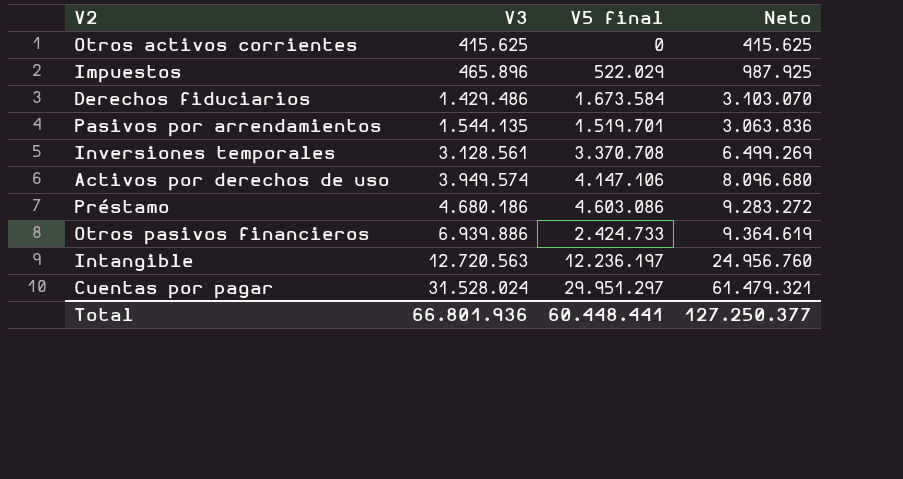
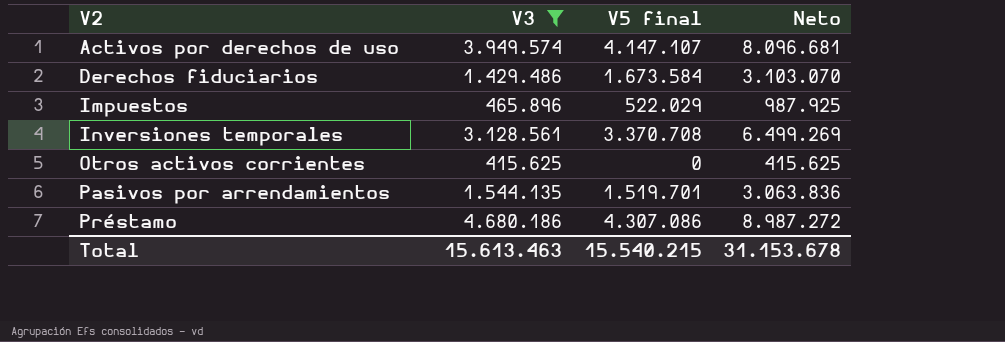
filter: none -> V3 <= 4.680.186
row order: V3 ascending -> V2 ascending
Activos por derechos de uso | V5 final: 4.147.106 -> 4.147.107
Activos por derechos de uso | Neto: 8.096.680 -> 8.096.681
Préstamo | V5 final: 4.603.086 -> 4.307.086
Préstamo | Neto: 9.283.272 -> 8.987.272
Total | V3: 66.801.936 -> 15.613.463
Total | V5 final: 60.448.441 -> 15.540.215
Total | Neto: 127.250.377 -> 31.153.678

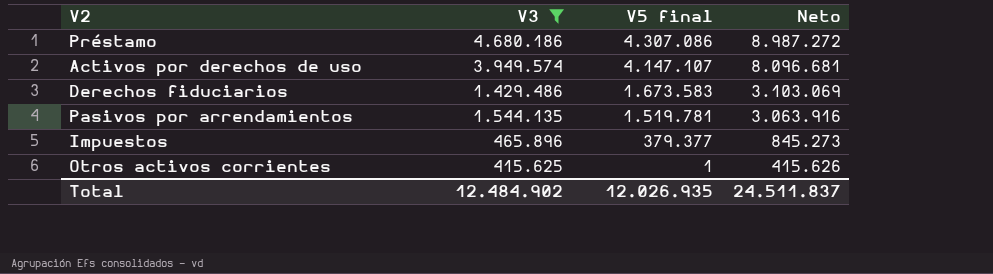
row order: V2 ascending -> V5 final descending
row Inversiones temporales: 3.128.561 | 3.370.708 | 6.499.269 -> none
Derechos fiduciarios | V5 final: 1.673.584 -> 1.673.583
Derechos fiduciarios | Neto: 3.103.070 -> 3.103.069
Pasivos por arrendamientos | V5 final: 1.519.701 -> 1.519.781
Pasivos por arrendamientos | Neto: 3.063.836 -> 3.063.916
Impuestos | V5 final: 522.029 -> 379.377
Impuestos | Neto: 987.925 -> 845.273
Otros activos corrientes | V5 final: 0 -> 1
Otros activos corrientes | Neto: 415.625 -> 415.626
Total | V3: 15.613.463 -> 12.484.902
Total | V5 final: 15.540.215 -> 12.026.935
Total | Neto: 31.153.678 -> 24.511.837

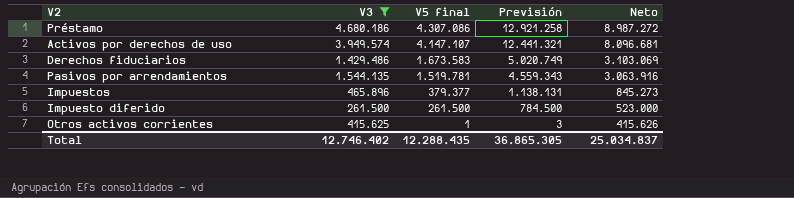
column Previsión | formula: none -> [V5 final] * 3
row Impuesto diferido: none -> 261.500 | 261.500 | 784.500 | 523.000
Total | V3: 12.484.902 -> 12.746.402
Total | V5 final: 12.026.935 -> 12.288.435
Total | Neto: 24.511.837 -> 25.034.837

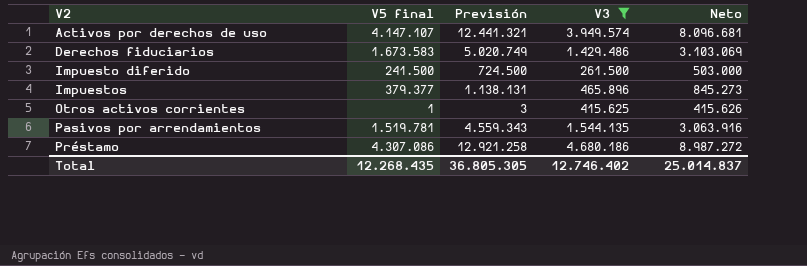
row order: V5 final descending -> V2 ascending
column V3 | position: 2 -> 4
Impuesto diferido | V5 final: 261.500 -> 241.500
Impuesto diferido | Previsión: 784.500 -> 724.500
Impuesto diferido | Neto: 523.000 -> 503.000
Total | V5 final: 12.288.435 -> 12.268.435
Total | Previsión: 36.865.305 -> 36.805.305
Total | Neto: 25.034.837 -> 25.014.837

